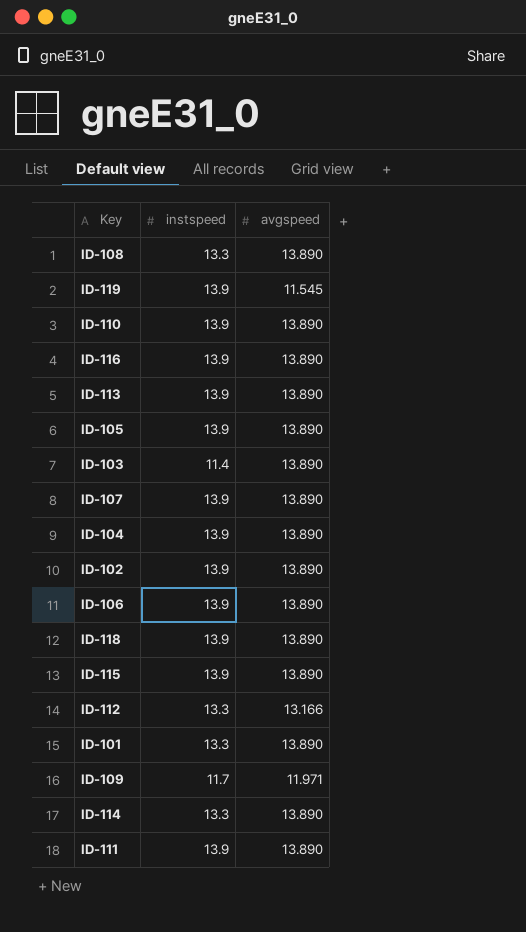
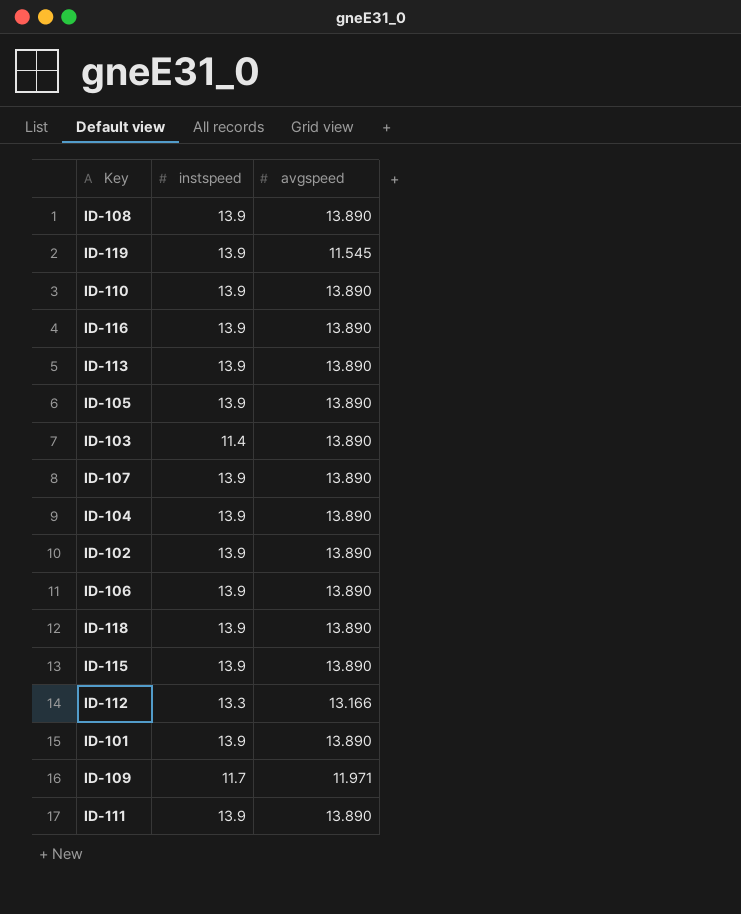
row ID-114: 13.3 | 13.890 -> none
ID-108 | instspeed: 13.3 -> 13.9
ID-101 | instspeed: 13.3 -> 13.9

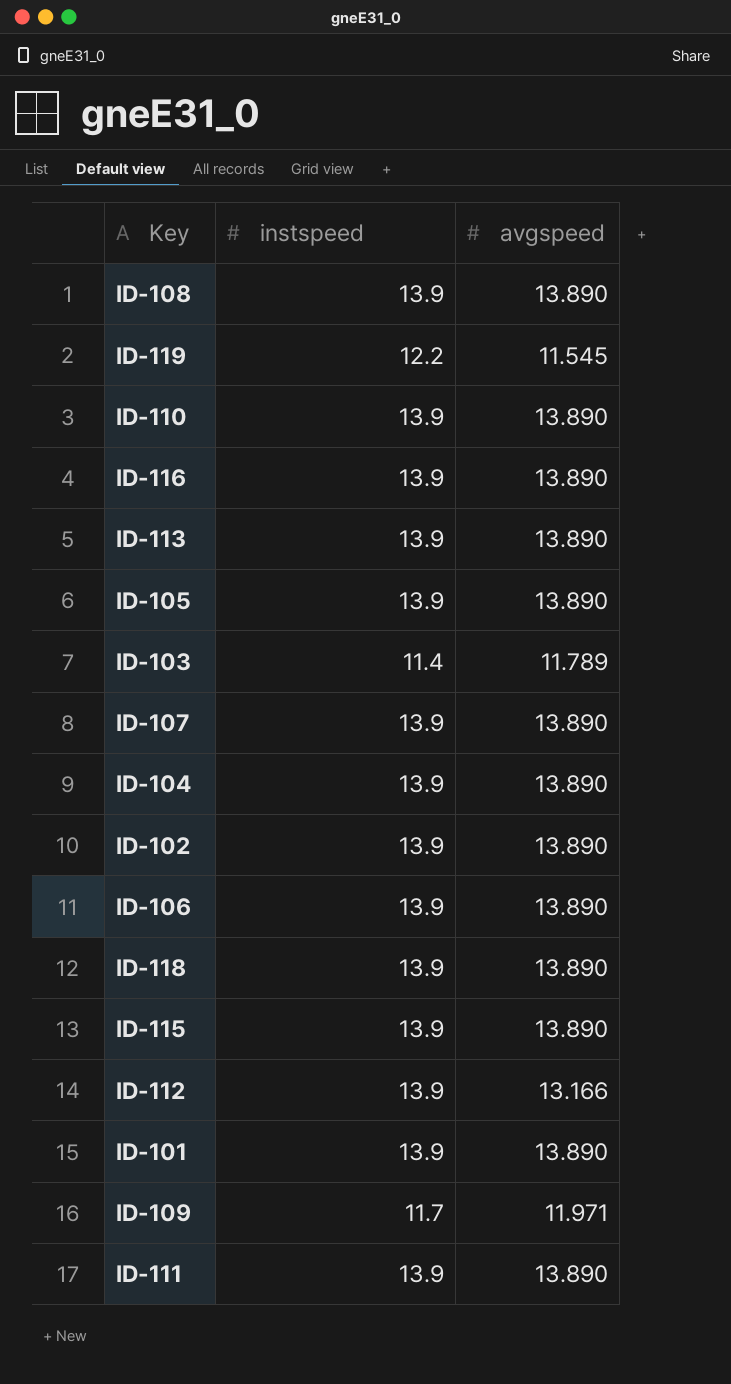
ID-119 | instspeed: 13.9 -> 12.2
ID-103 | avgspeed: 13.890 -> 11.789
ID-112 | instspeed: 13.3 -> 13.9

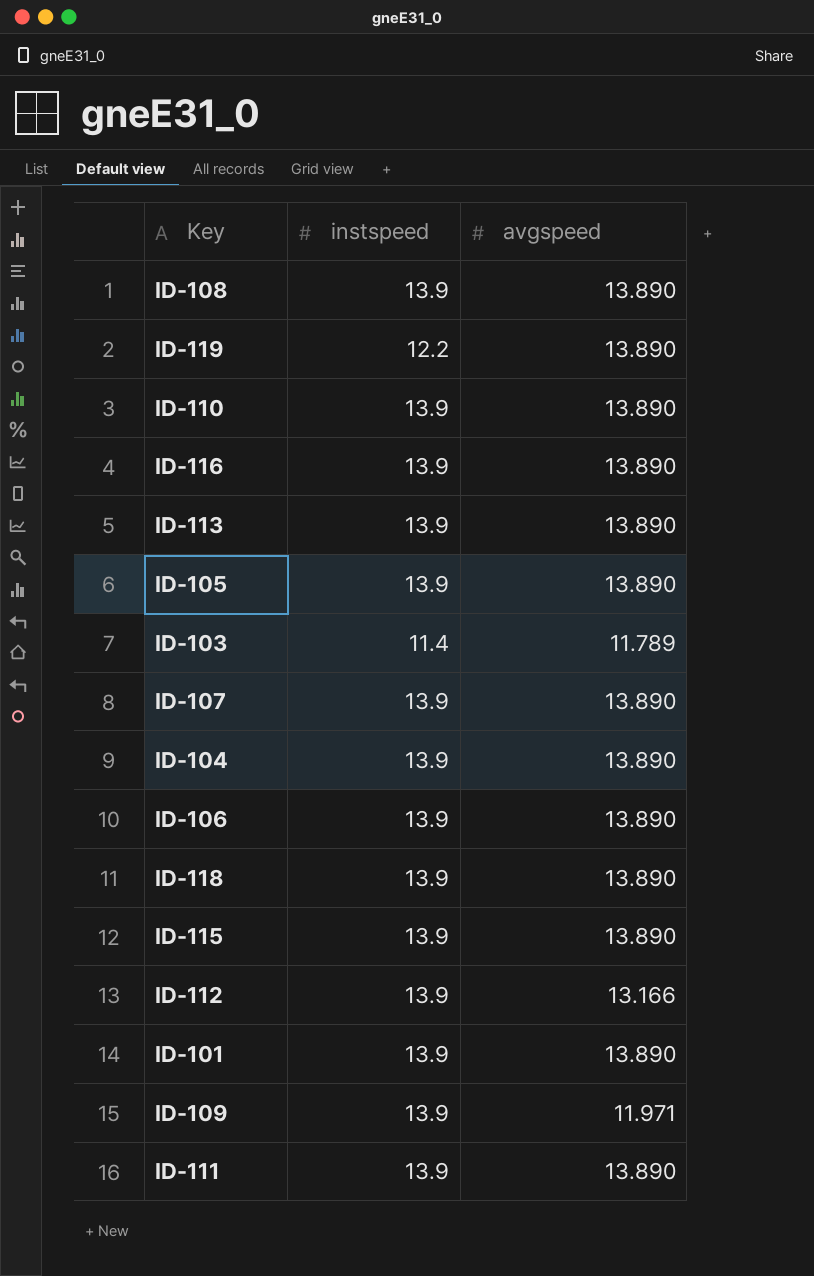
row ID-102: 13.9 | 13.890 -> none
ID-119 | avgspeed: 11.545 -> 13.890
ID-109 | instspeed: 11.7 -> 13.9

